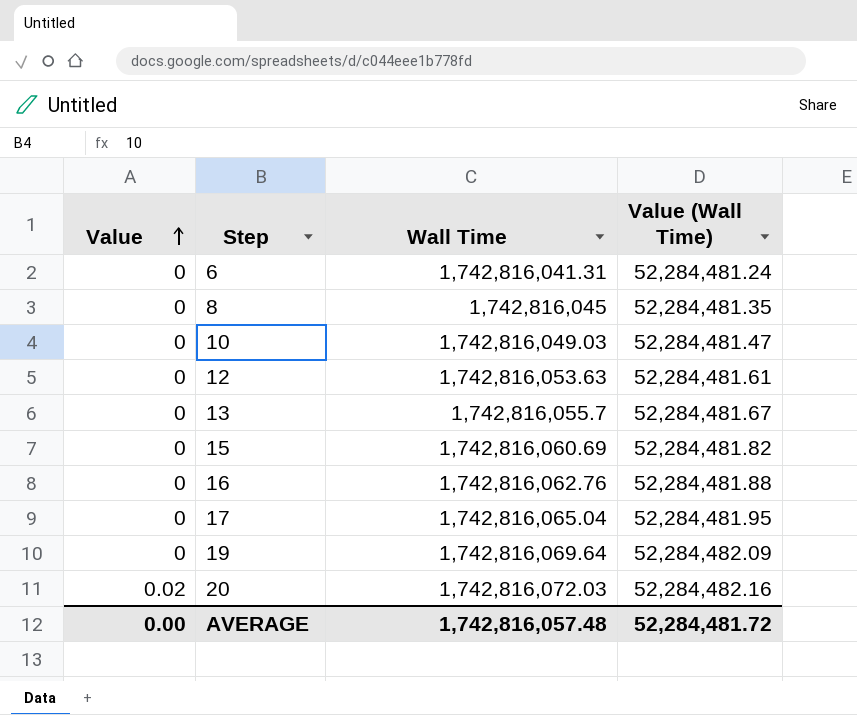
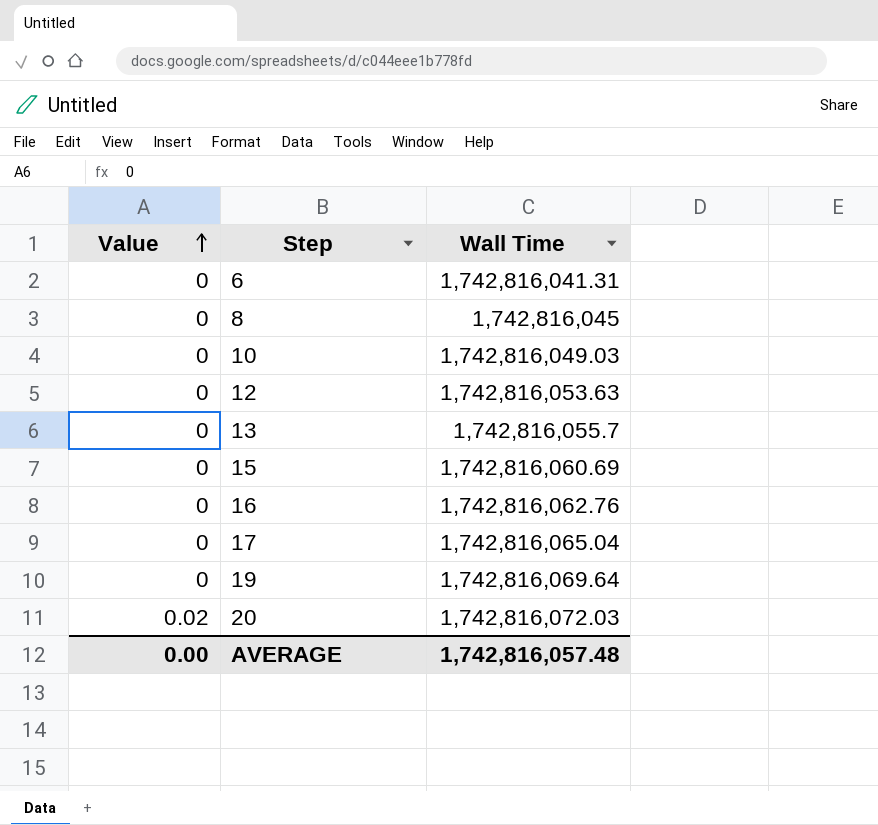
column Value (Wall Time) | formula: [Wall Time] * 0.03 -> none

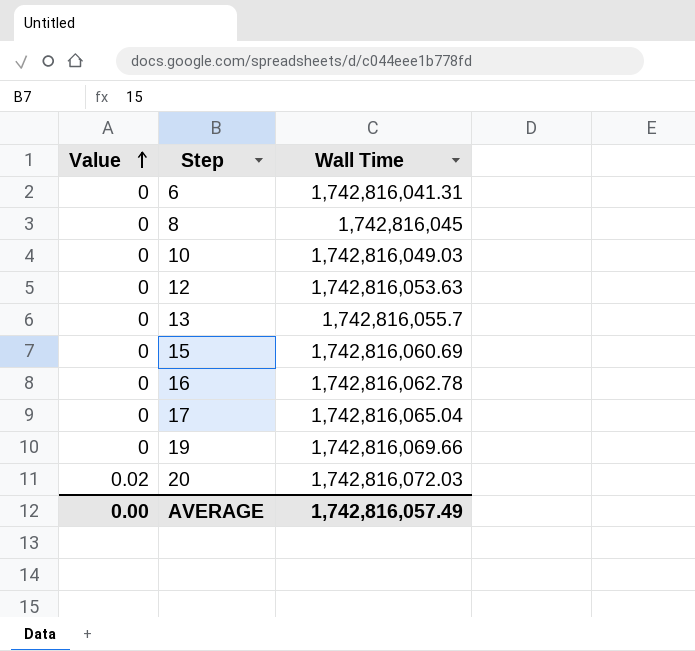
16 | Wall Time: 1,742,816,062.76 -> 1,742,816,062.78
19 | Wall Time: 1,742,816,069.64 -> 1,742,816,069.66
AVERAGE | Wall Time: 1,742,816,057.48 -> 1,742,816,057.49

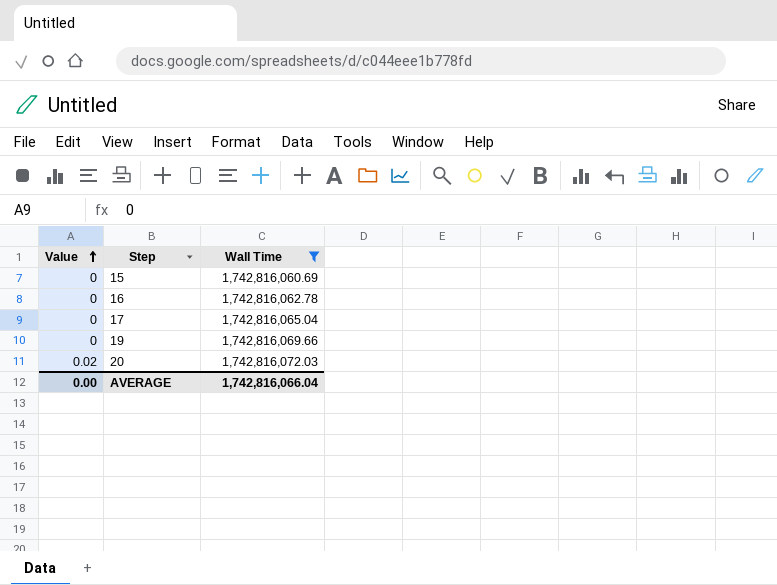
filter: none -> Wall Time >= 1,742,816,060.69
AVERAGE | Wall Time: 1,742,816,057.49 -> 1,742,816,066.04

